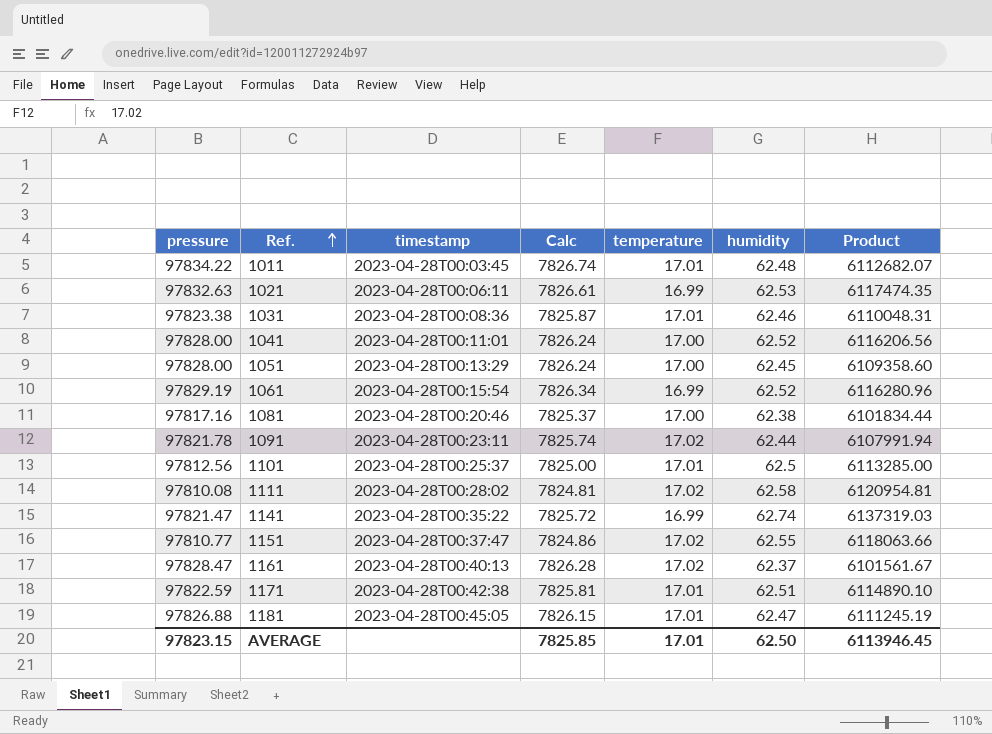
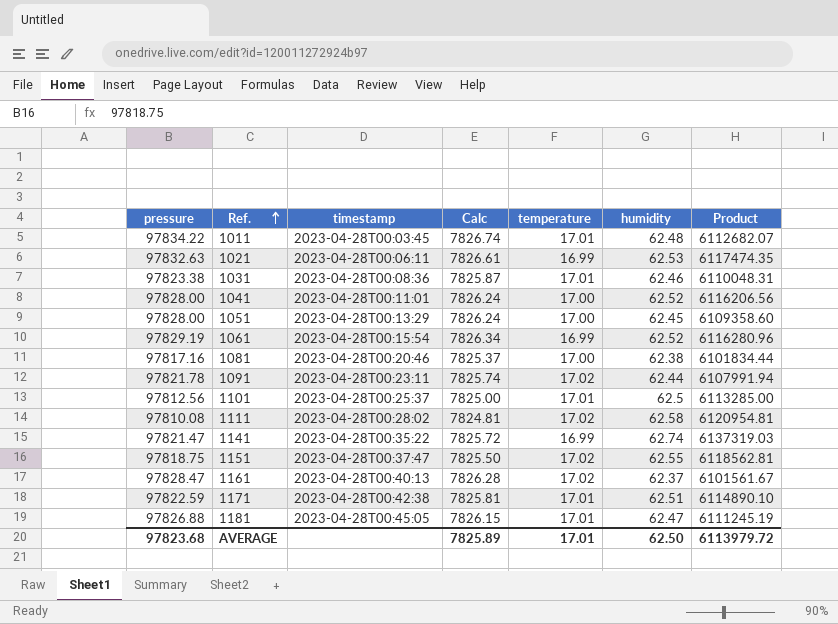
1151 | pressure: 97810.77 -> 97818.75
1151 | Calc: 7824.86 -> 7825.50
1151 | Product: 6118063.66 -> 6118562.81
AVERAGE | pressure: 97823.15 -> 97823.68
AVERAGE | Calc: 7825.85 -> 7825.89
AVERAGE | Product: 6113946.45 -> 6113979.72

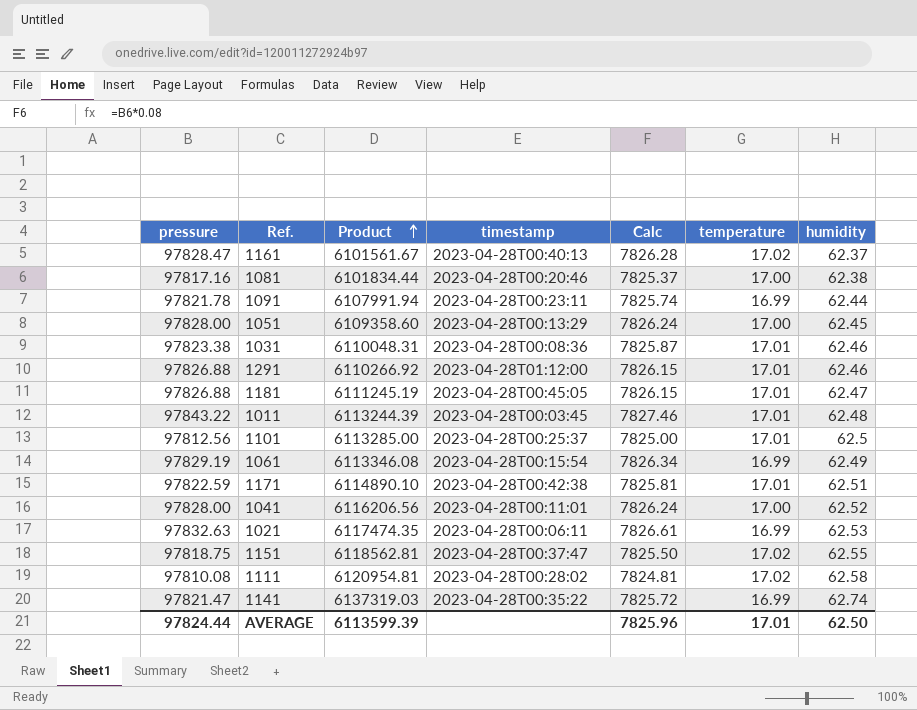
row order: Ref. ascending -> Product ascending
column Product | position: 7 -> 3
1091 | temperature: 17.02 -> 16.99
row 1291: none -> 97826.88 | 6110266.92 | 2023-04-28T01:12:00 | 7826.15 | 17.01 | 62.46
1011 | pressure: 97834.22 -> 97843.22
1011 | Product: 6112682.07 -> 6113244.39
1011 | Calc: 7826.74 -> 7827.46
1061 | Product: 6116280.96 -> 6113346.08
1061 | humidity: 62.52 -> 62.49
AVERAGE | pressure: 97823.68 -> 97824.44
AVERAGE | Product: 6113979.72 -> 6113599.39
AVERAGE | Calc: 7825.89 -> 7825.96

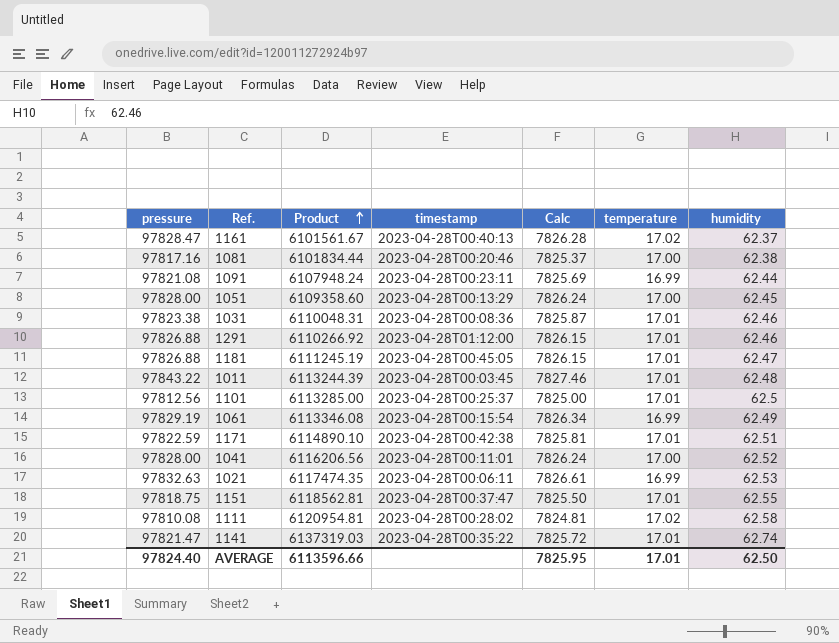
1091 | pressure: 97821.78 -> 97821.08
1091 | Product: 6107991.94 -> 6107948.24
1091 | Calc: 7825.74 -> 7825.69
1151 | temperature: 17.02 -> 17.01
1141 | temperature: 16.99 -> 17.01
AVERAGE | pressure: 97824.44 -> 97824.40
AVERAGE | Product: 6113599.39 -> 6113596.66
AVERAGE | Calc: 7825.96 -> 7825.95

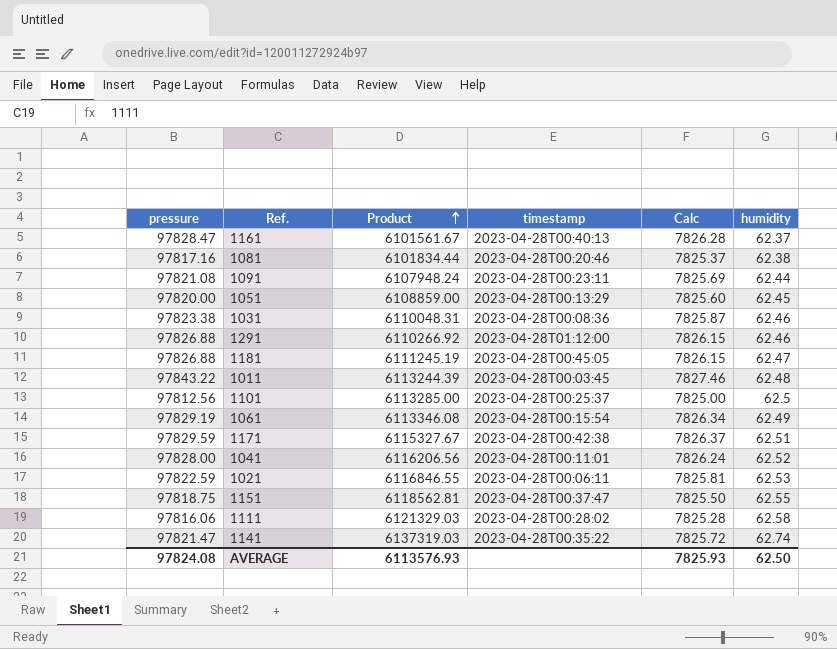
column temperature | position: 6 -> none
1051 | pressure: 97828.00 -> 97820.00
1051 | Product: 6109358.60 -> 6108859.00
1051 | Calc: 7826.24 -> 7825.60
1171 | pressure: 97822.59 -> 97829.59
1171 | Product: 6114890.10 -> 6115327.67
1171 | Calc: 7825.81 -> 7826.37
1021 | pressure: 97832.63 -> 97822.59
1021 | Product: 6117474.35 -> 6116846.55
1021 | Calc: 7826.61 -> 7825.81
1111 | pressure: 97810.08 -> 97816.06
1111 | Product: 6120954.81 -> 6121329.03
1111 | Calc: 7824.81 -> 7825.28
AVERAGE | pressure: 97824.40 -> 97824.08
AVERAGE | Product: 6113596.66 -> 6113576.93
AVERAGE | Calc: 7825.95 -> 7825.93

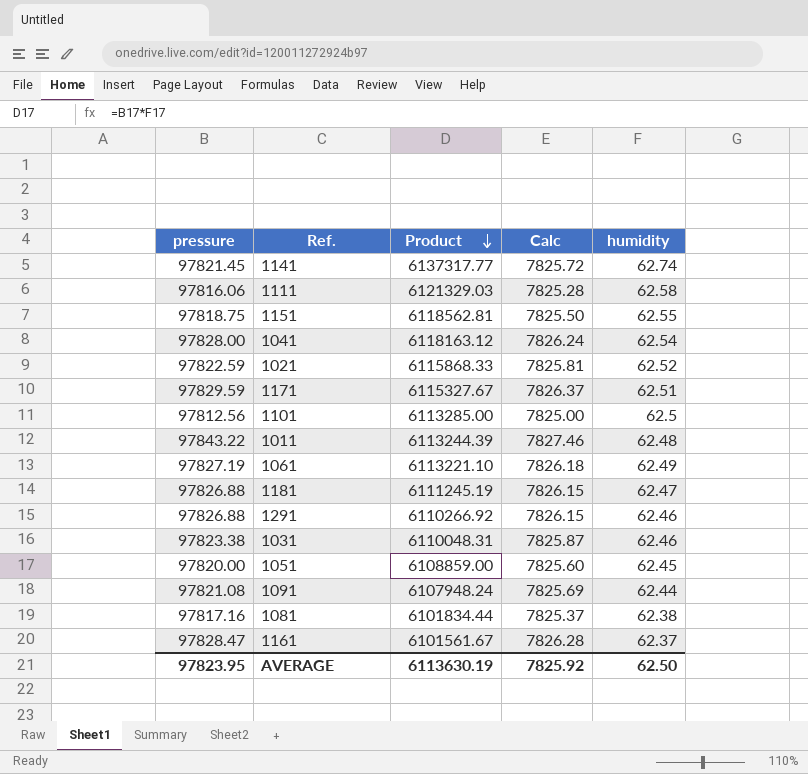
row order: Product ascending -> Product descending
column timestamp | position: 4 -> none
1141 | pressure: 97821.47 -> 97821.45
1141 | Product: 6137319.03 -> 6137317.77
1041 | Product: 6116206.56 -> 6118163.12
1041 | humidity: 62.52 -> 62.54
1021 | Product: 6116846.55 -> 6115868.33
1021 | humidity: 62.53 -> 62.52
1061 | pressure: 97829.19 -> 97827.19
1061 | Product: 6113346.08 -> 6113221.10
1061 | Calc: 7826.34 -> 7826.18
AVERAGE | pressure: 97824.08 -> 97823.95
AVERAGE | Product: 6113576.93 -> 6113630.19
AVERAGE | Calc: 7825.93 -> 7825.92

